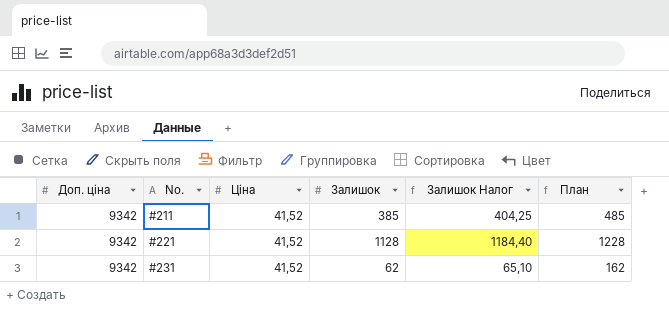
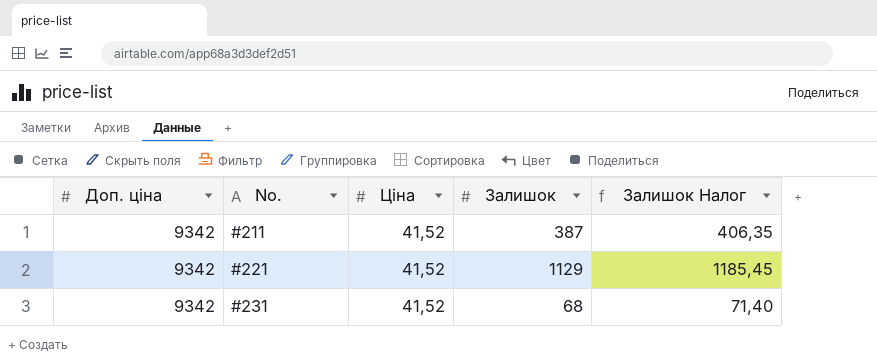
column План | formula: [Залишок] + 100 -> none
#211 | Залишок: 385 -> 387
#211 | Залишок Налог: 404,25 -> 406,35
#221 | Залишок: 1128 -> 1129
#221 | Залишок Налог: 1184,40 -> 1185,45
#231 | Залишок: 62 -> 68
#231 | Залишок Налог: 65,10 -> 71,40

